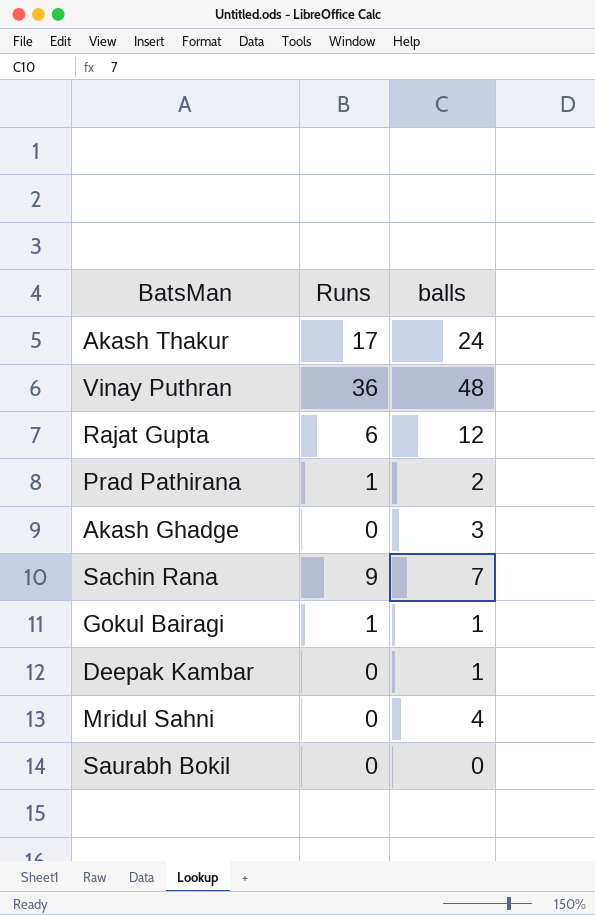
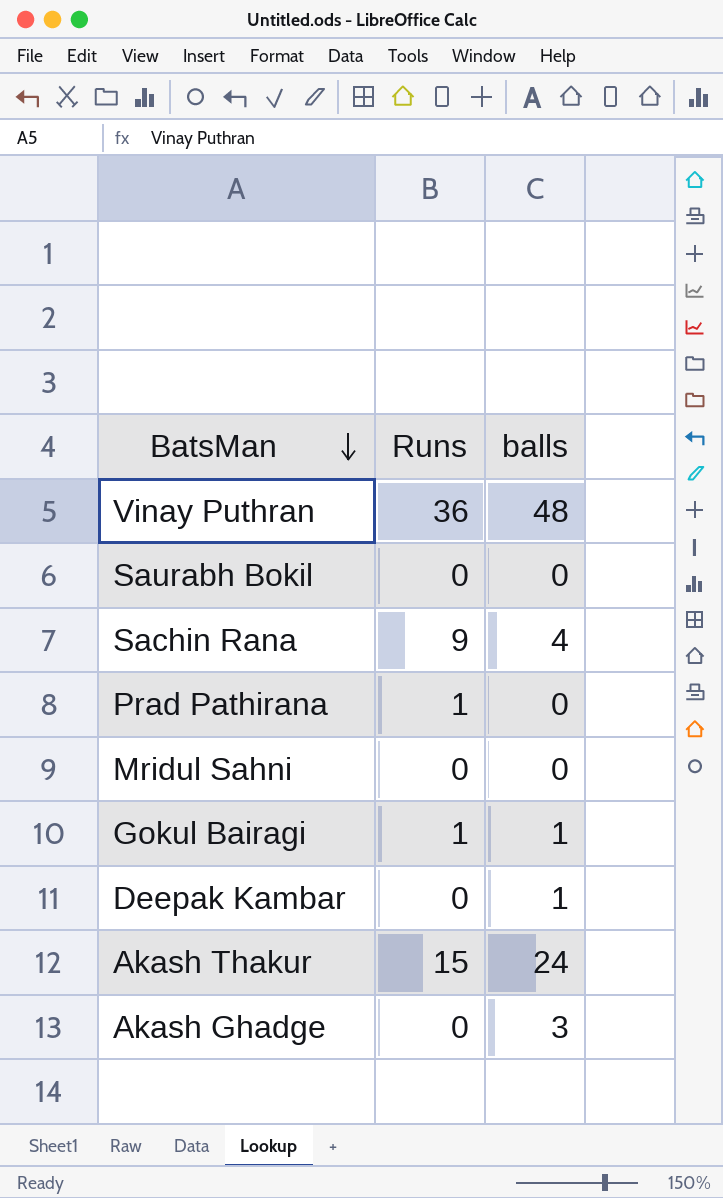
row order: none -> BatsMan descending
row Rajat Gupta: 6 | 12 -> none
Sachin Rana | balls: 7 -> 4
Prad Pathirana | balls: 2 -> 0
Mridul Sahni | balls: 4 -> 0
Akash Thakur | Runs: 17 -> 15

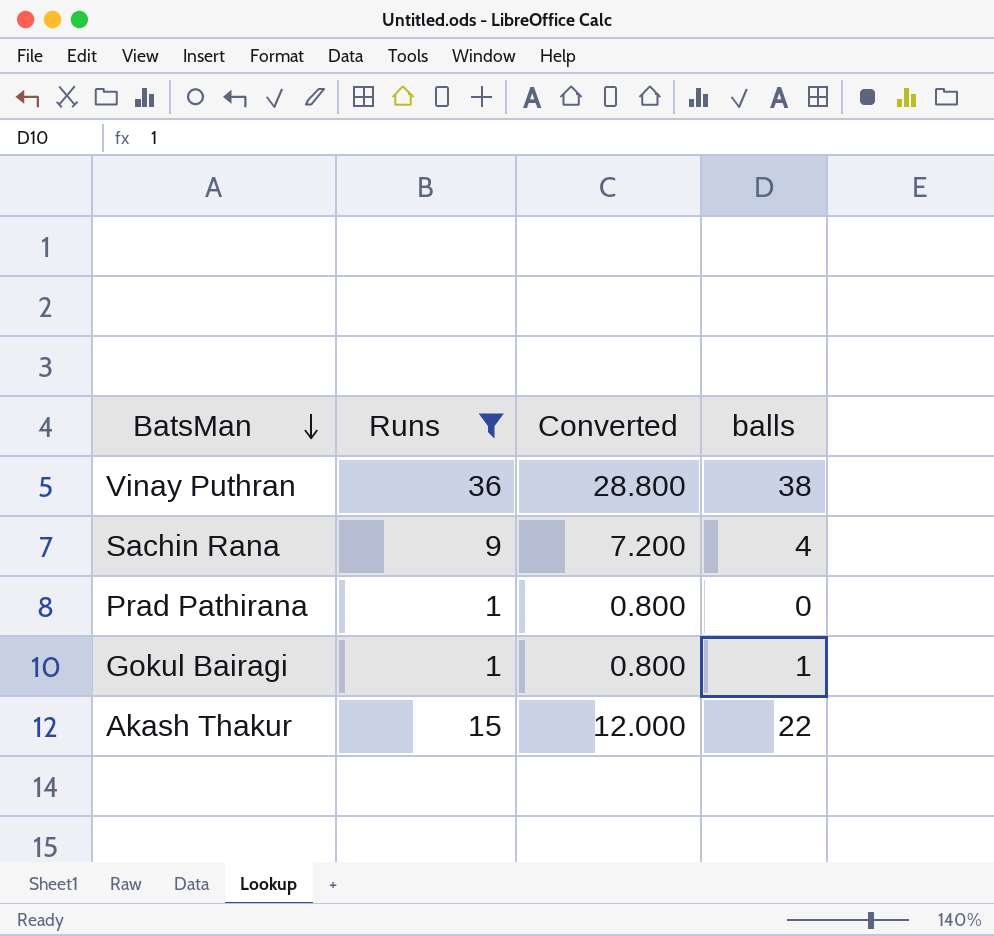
filter: none -> Runs != 0
column Converted | formula: none -> [Runs] * 0.8
Vinay Puthran | balls: 48 -> 38
Akash Thakur | balls: 24 -> 22

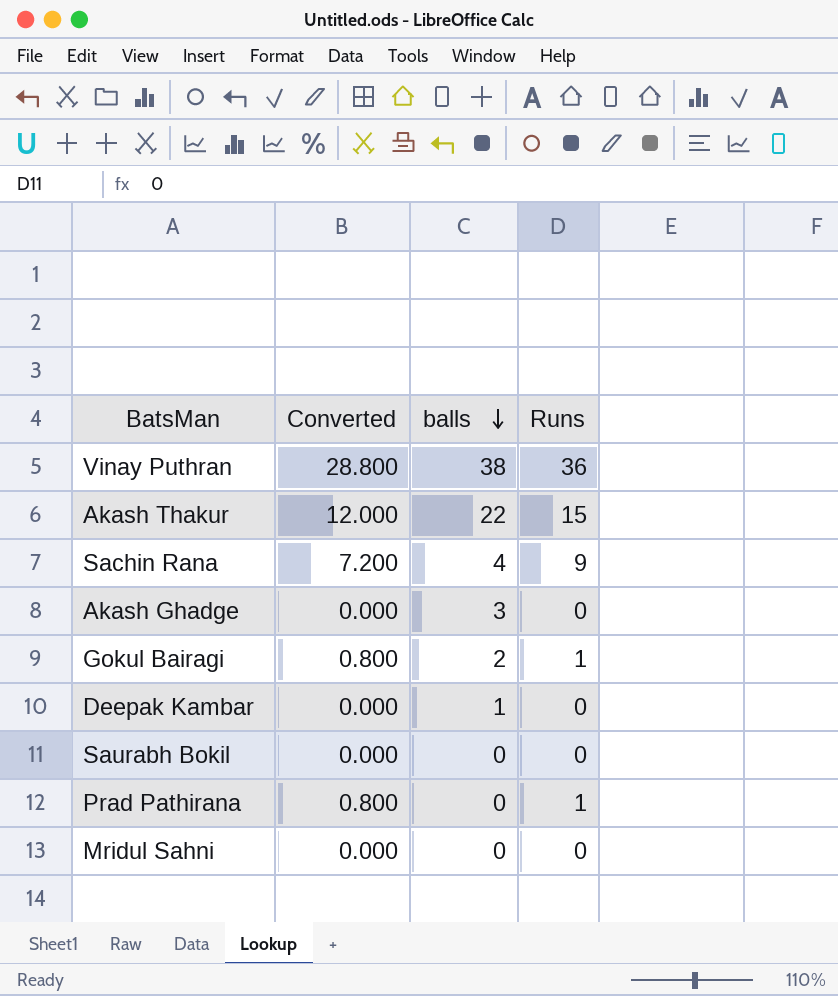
filter: Runs != 0 -> none
row order: BatsMan descending -> balls descending
column Runs | position: 2 -> 4
Gokul Bairagi | balls: 1 -> 2

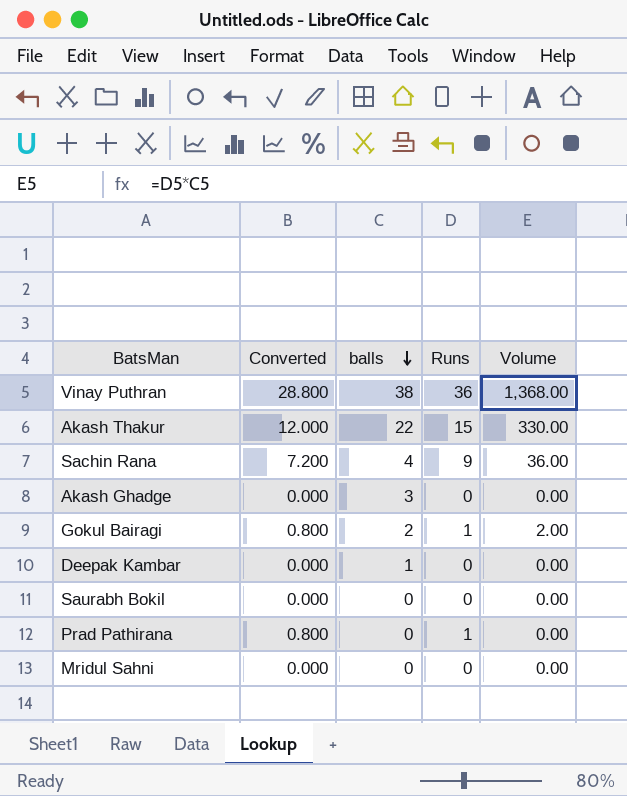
column Volume | formula: none -> [balls] * [Runs]

